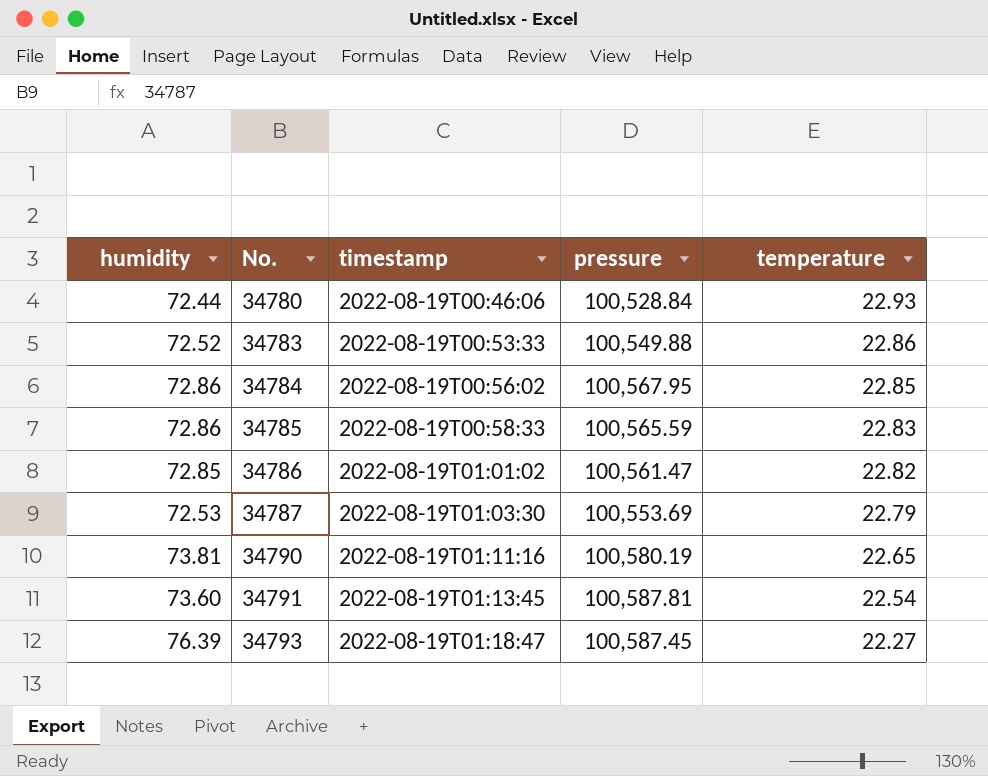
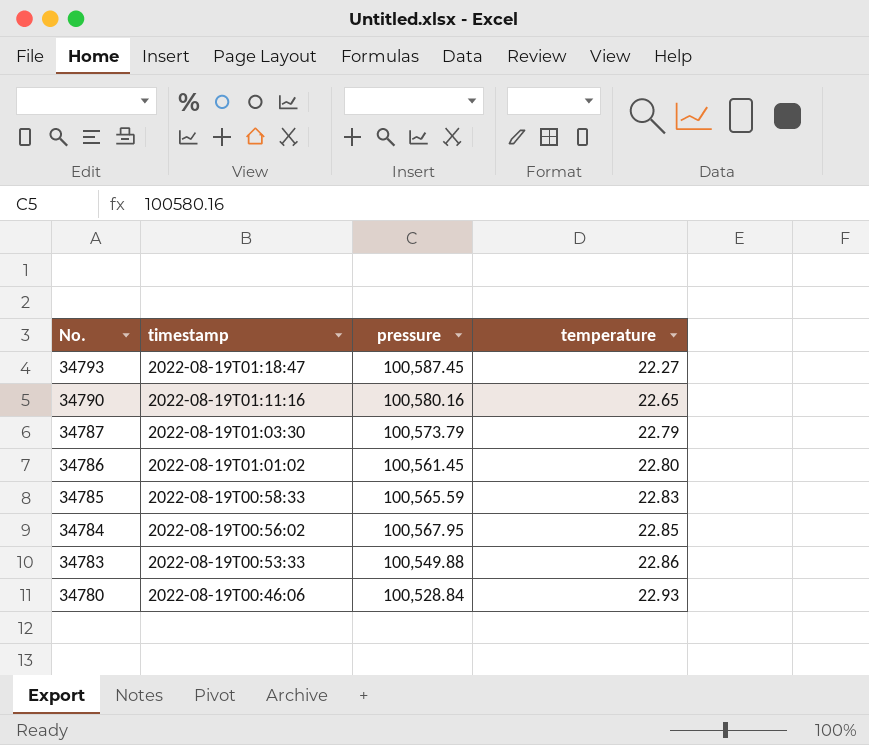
row order: No. ascending -> No. descending
column humidity | position: 1 -> none
row 34791: 73.60 | 2022-08-19T01:13:45 | 100,587.81 | 22.54 -> none
34790 | pressure: 100,580.19 -> 100,580.16
34787 | pressure: 100,553.69 -> 100,573.79
34786 | pressure: 100,561.47 -> 100,561.45
34786 | temperature: 22.82 -> 22.80

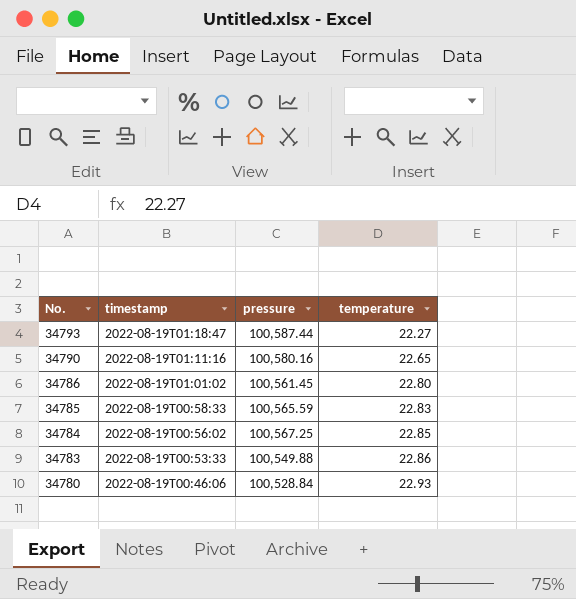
row 34787: 2022-08-19T01:03:30 | 100,573.79 | 22.79 -> none
34793 | pressure: 100,587.45 -> 100,587.44
34784 | pressure: 100,567.95 -> 100,567.25

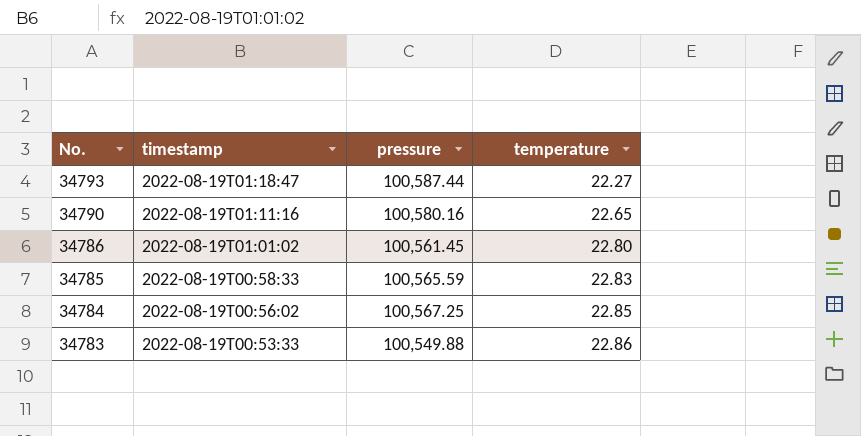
row 34780: 2022-08-19T00:46:06 | 100,528.84 | 22.93 -> none

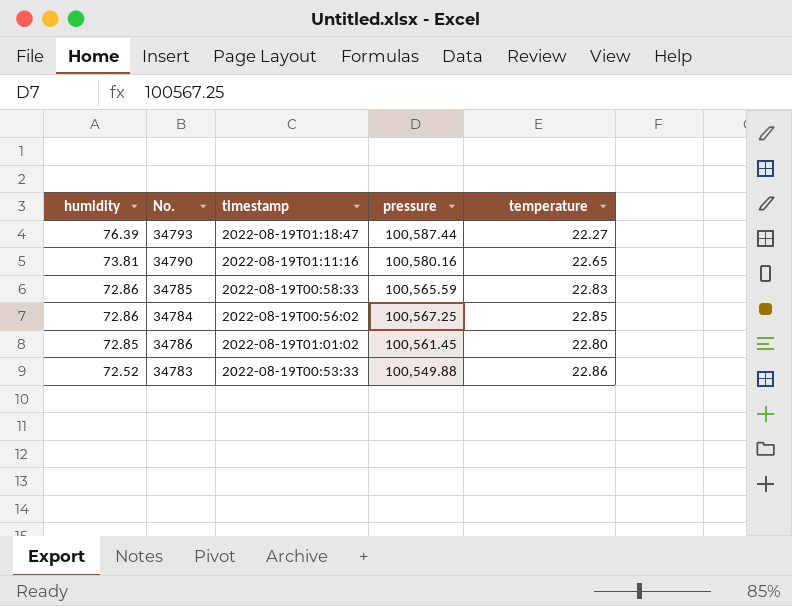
row order: No. descending -> humidity descending
column humidity | position: none -> 1

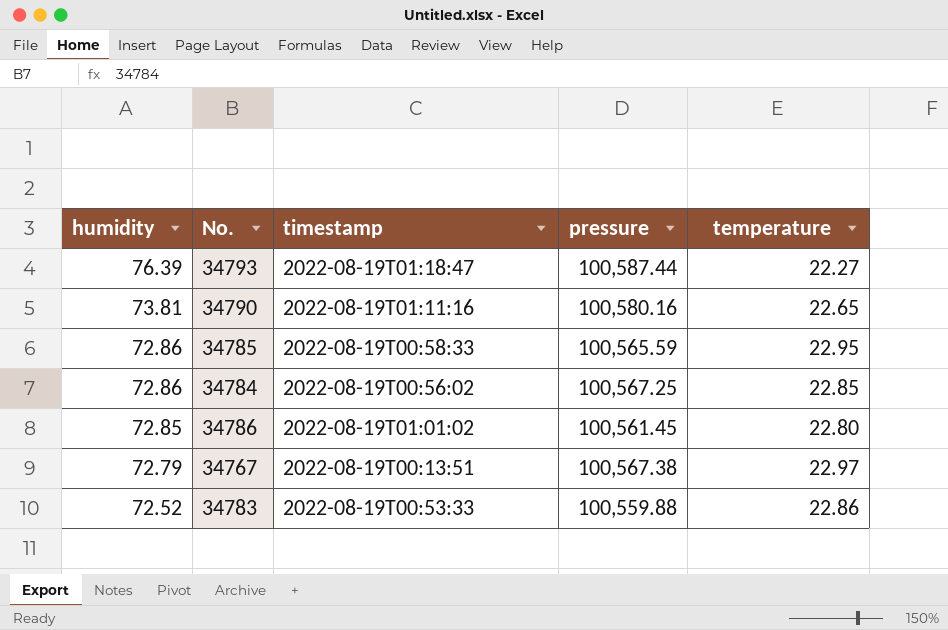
34785 | temperature: 22.83 -> 22.95
row 34767: none -> 72.79 | 2022-08-19T00:13:51 | 100,567.38 | 22.97
34783 | pressure: 100,549.88 -> 100,559.88

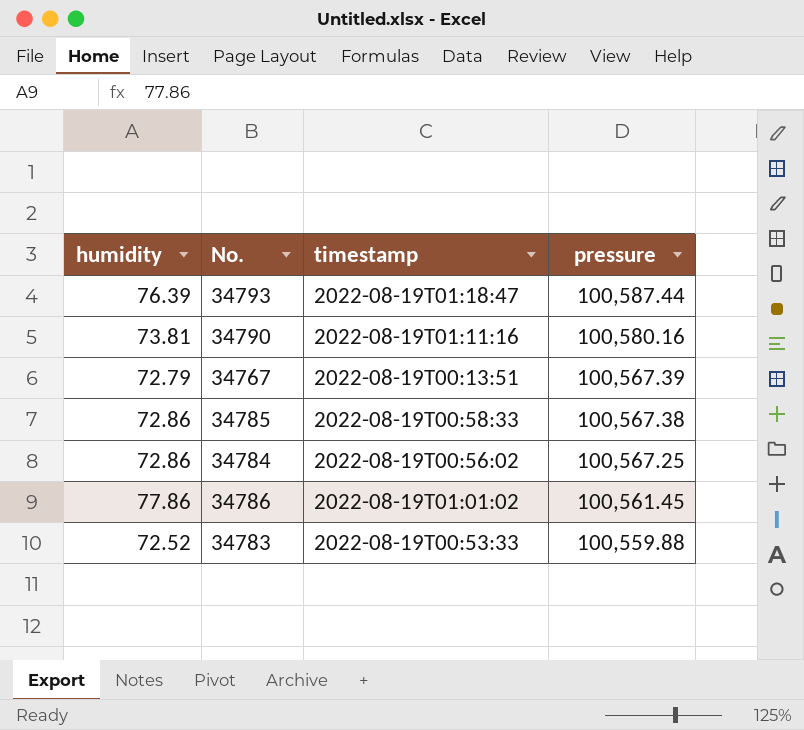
row order: humidity descending -> pressure descending
column temperature | position: 5 -> none
34767 | pressure: 100,567.38 -> 100,567.39
34785 | pressure: 100,565.59 -> 100,567.38
34786 | humidity: 72.85 -> 77.86

